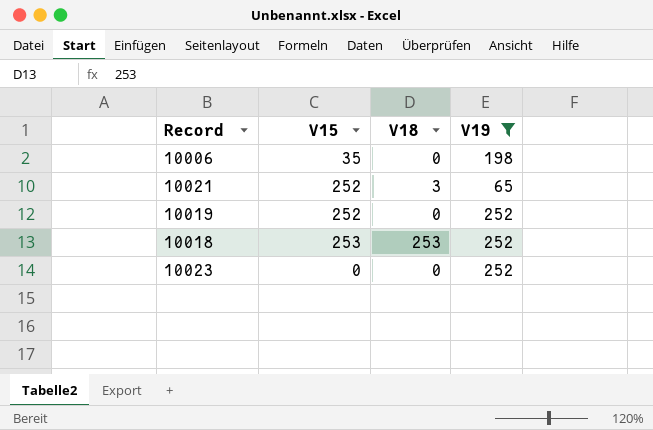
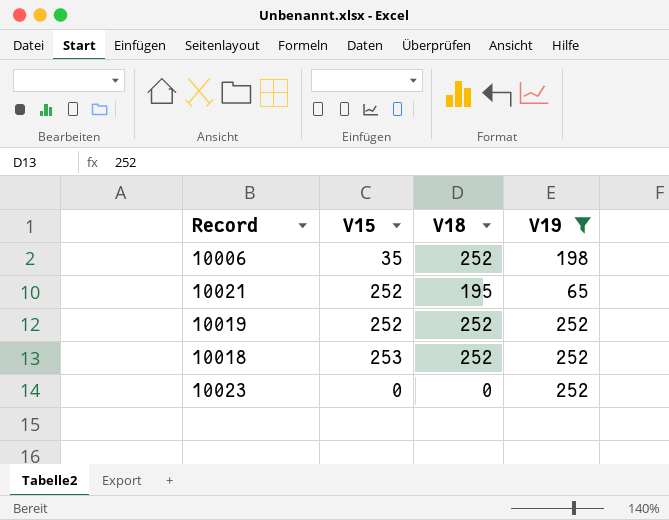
10006 | V18: 0 -> 252
10021 | V18: 3 -> 195
10019 | V18: 0 -> 252
10018 | V18: 253 -> 252

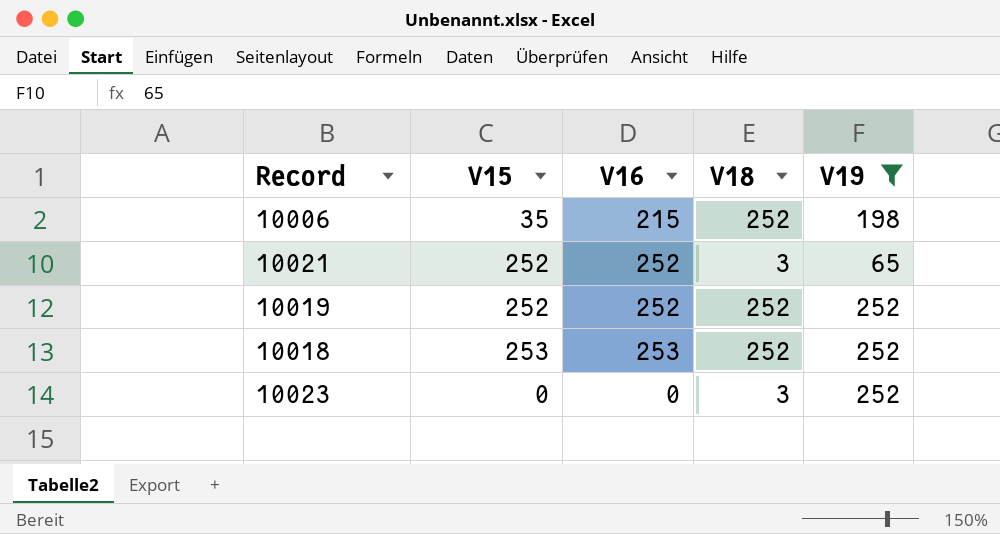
column V16 | position: none -> 3
10021 | V18: 195 -> 3
10023 | V18: 0 -> 3

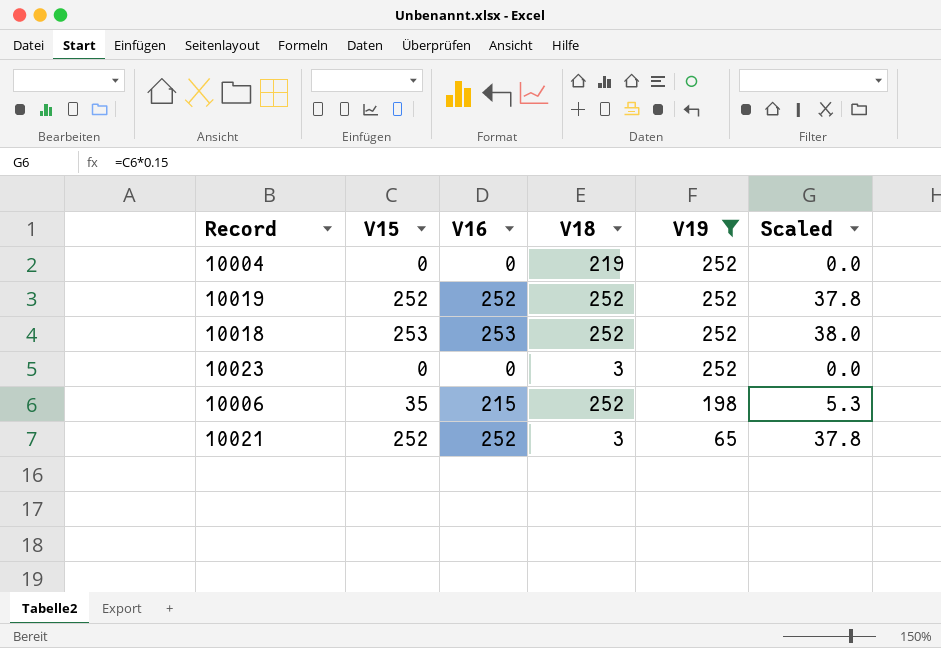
row order: none -> V19 descending
column Scaled | formula: none -> [V15] * 0.15
row 10004: none -> 0 | 0 | 219 | 252 | 0.0

